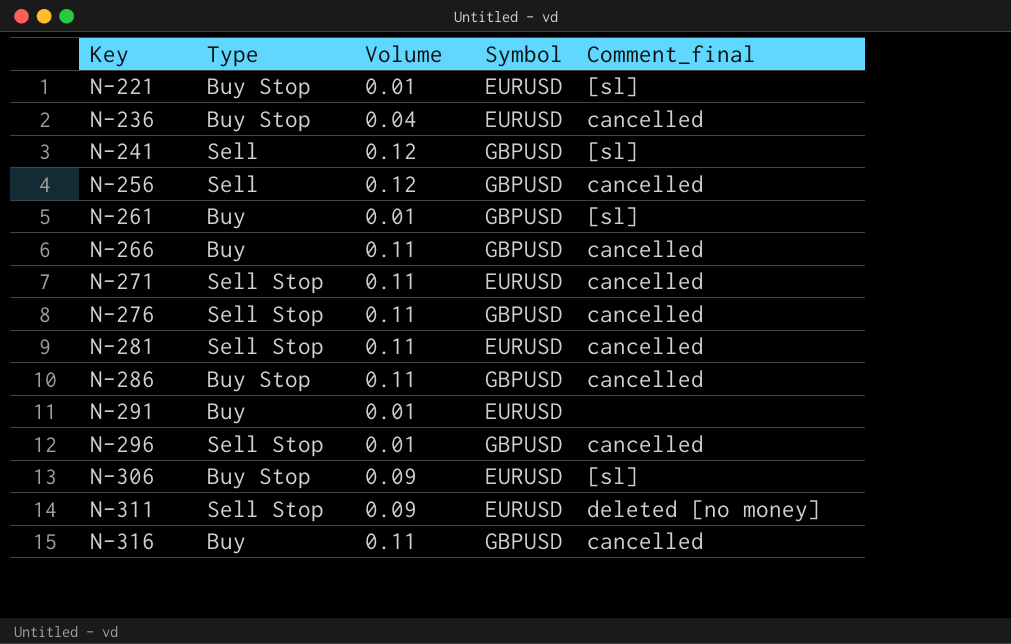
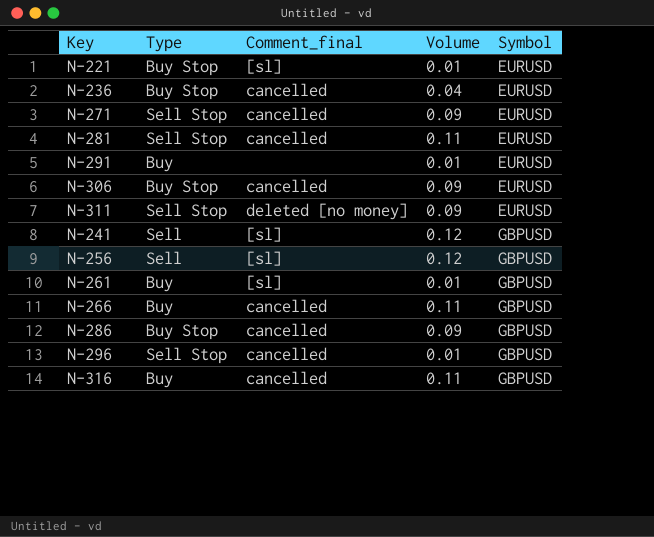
row order: Key ascending -> Symbol ascending
column Comment_final | position: 5 -> 3
row N-276: Sell Stop | 0.11 | GBPUSD | cancelled -> none
N-271 | Volume: 0.11 -> 0.09
N-306 | Comment_final: [sl] -> cancelled
N-256 | Comment_final: cancelled -> [sl]
N-286 | Volume: 0.11 -> 0.09

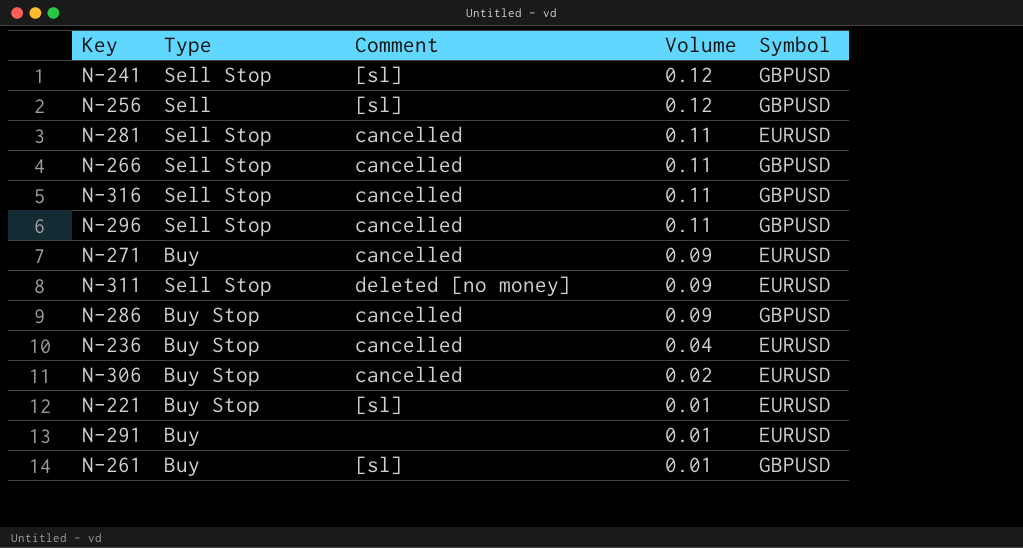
row order: Symbol ascending -> Volume descending
column name: Comment_final -> Comment
N-241 | Type: Sell -> Sell Stop
N-266 | Type: Buy -> Sell Stop
N-316 | Type: Buy -> Sell Stop
N-296 | Volume: 0.01 -> 0.11
N-271 | Type: Sell Stop -> Buy
N-306 | Volume: 0.09 -> 0.02

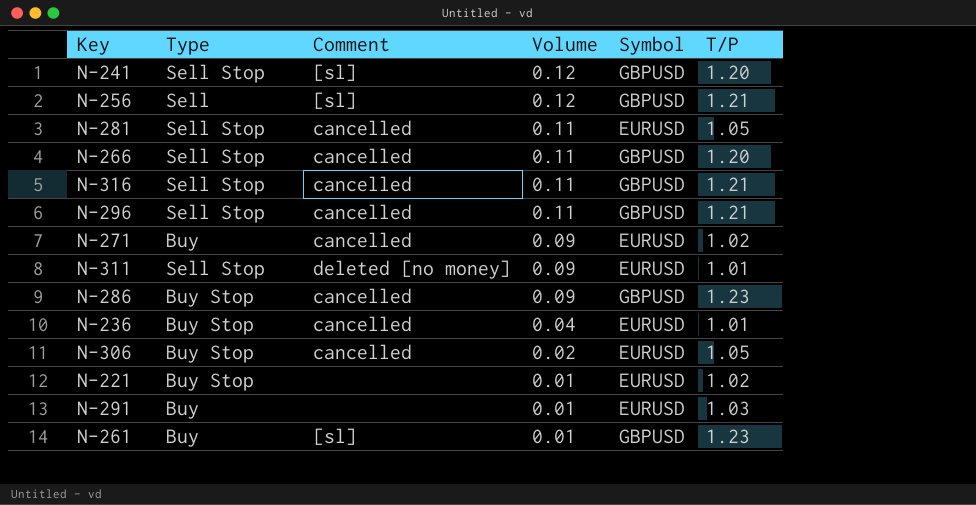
column T/P | position: none -> 6
N-221 | Comment: [sl] -> none

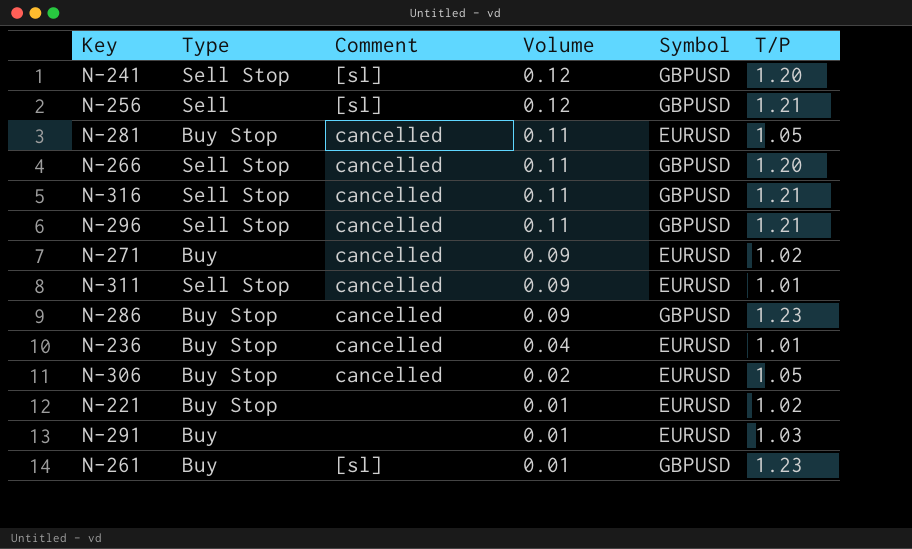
N-281 | Type: Sell Stop -> Buy Stop
N-311 | Comment: deleted [no money] -> cancelled

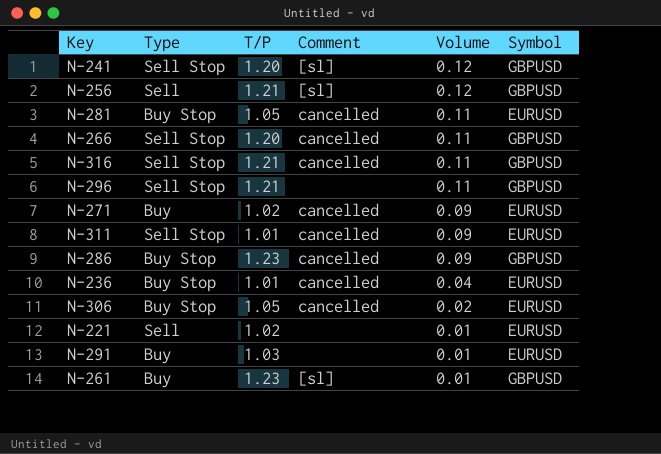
column T/P | position: 6 -> 3
N-296 | Comment: cancelled -> none
N-221 | Type: Buy Stop -> Sell

